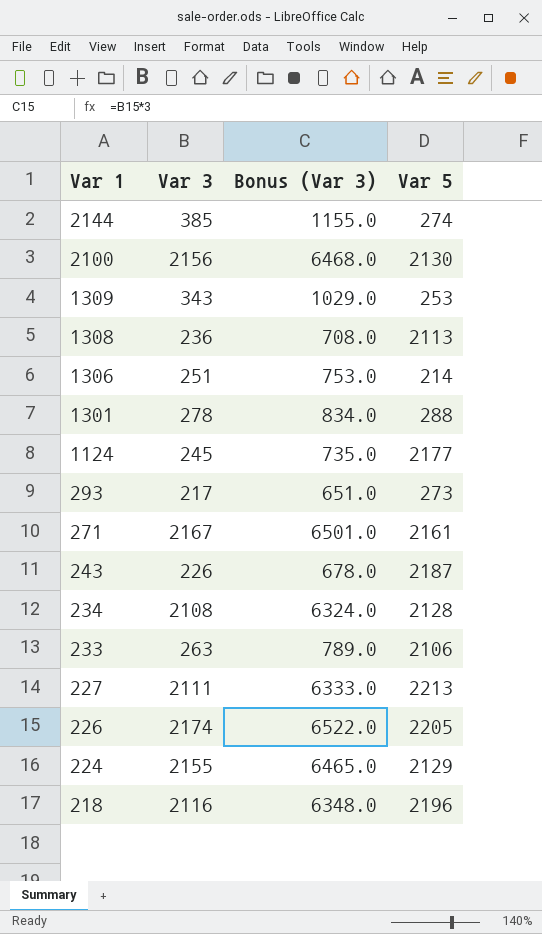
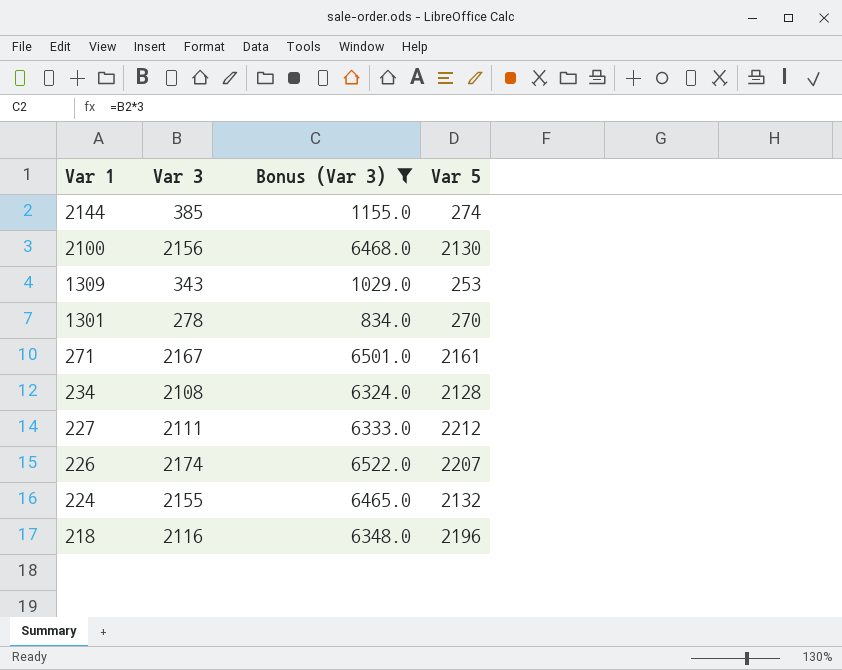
filter: none -> Bonus (Var 3) >= 834.0
1301 | Var 5: 288 -> 270
227 | Var 5: 2213 -> 2212
226 | Var 5: 2205 -> 2207
224 | Var 5: 2129 -> 2132

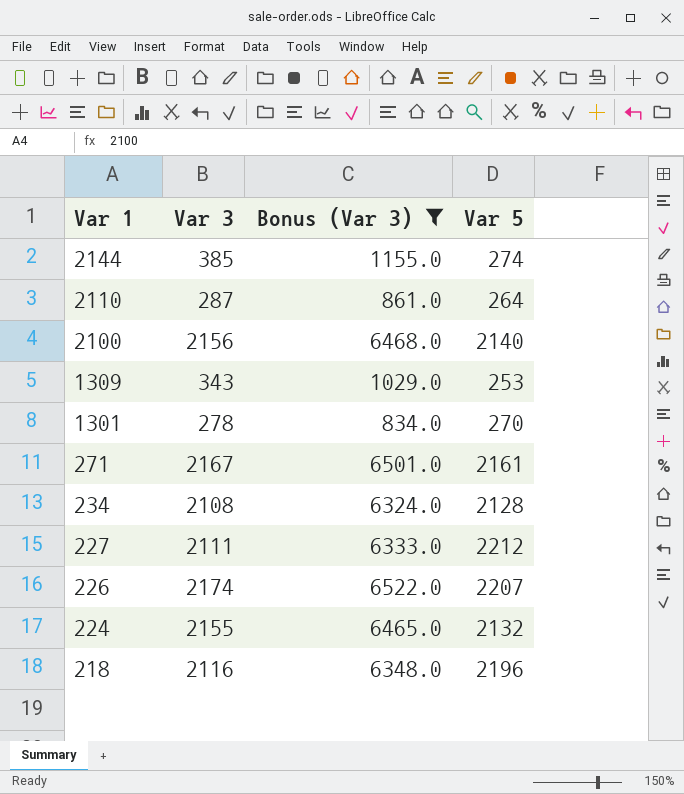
row 2110: none -> 287 | 861.0 | 264
2100 | Var 5: 2130 -> 2140

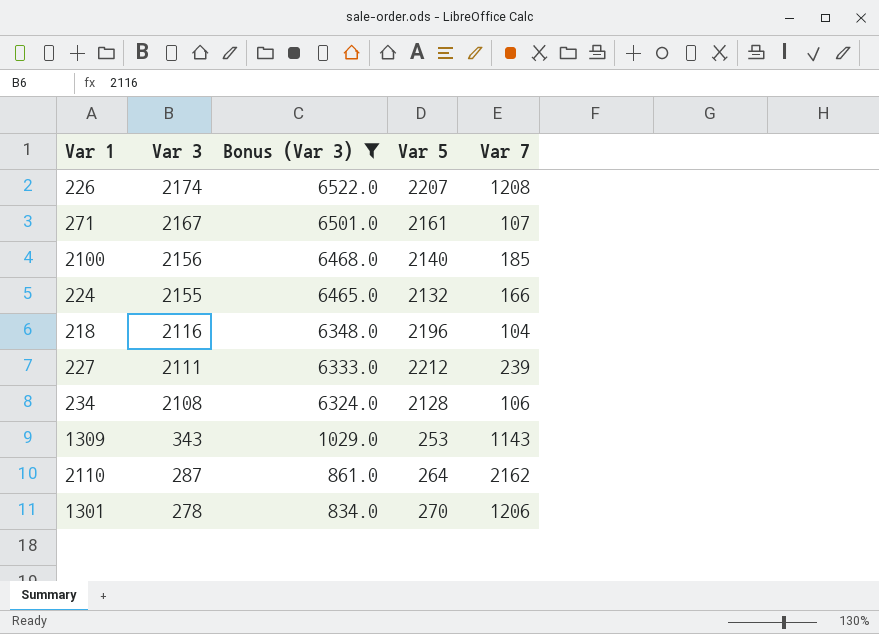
row order: Var 1 descending -> Var 3 descending
column Var 7 | position: none -> 5
row 2144: 385 | 1155.0 | 274 -> none

